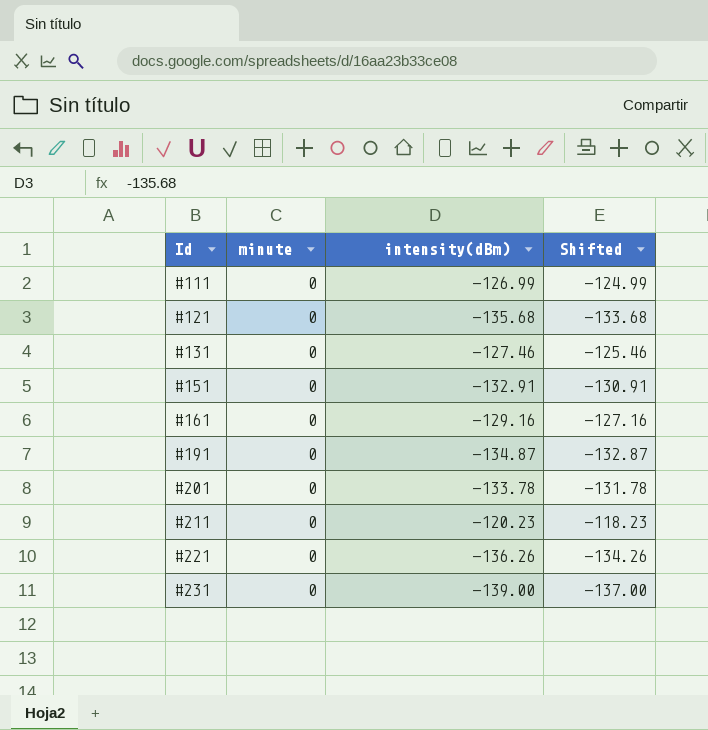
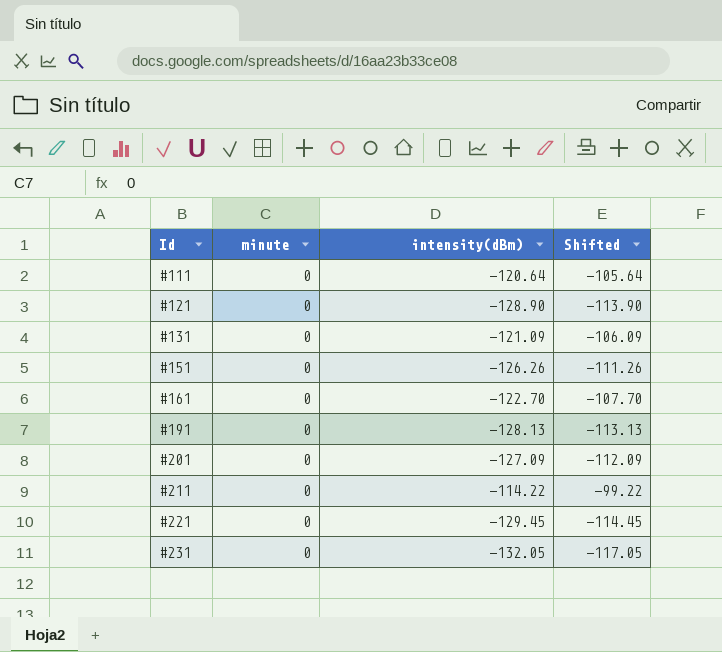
column Shifted | formula: [intensity(dBm)] + 2 -> [intensity(dBm)] + 15
#111 | intensity(dBm): -126.99 -> -120.64
#121 | intensity(dBm): -135.68 -> -128.90
#131 | intensity(dBm): -127.46 -> -121.09
#151 | intensity(dBm): -132.91 -> -126.26
#161 | intensity(dBm): -129.16 -> -122.70
#191 | intensity(dBm): -134.87 -> -128.13
#201 | intensity(dBm): -133.78 -> -127.09
#211 | intensity(dBm): -120.23 -> -114.22
#221 | intensity(dBm): -136.26 -> -129.45
#231 | intensity(dBm): -139.00 -> -132.05

